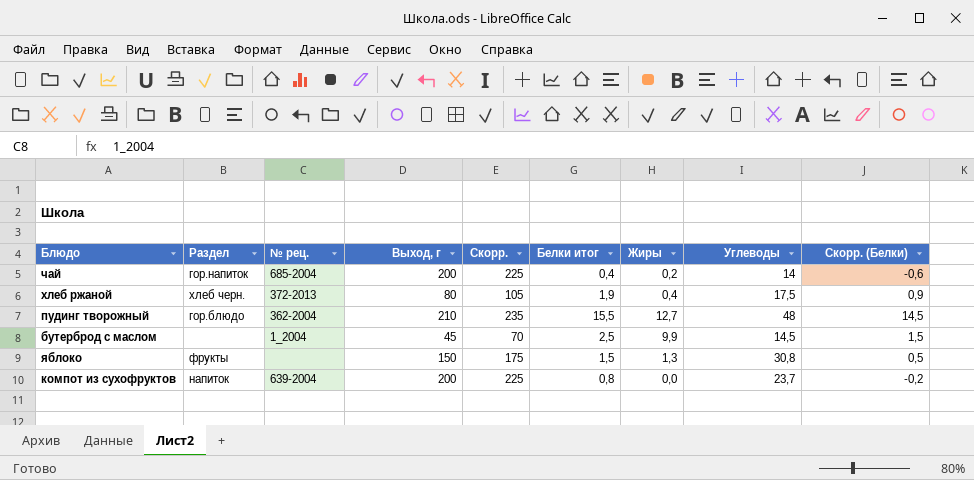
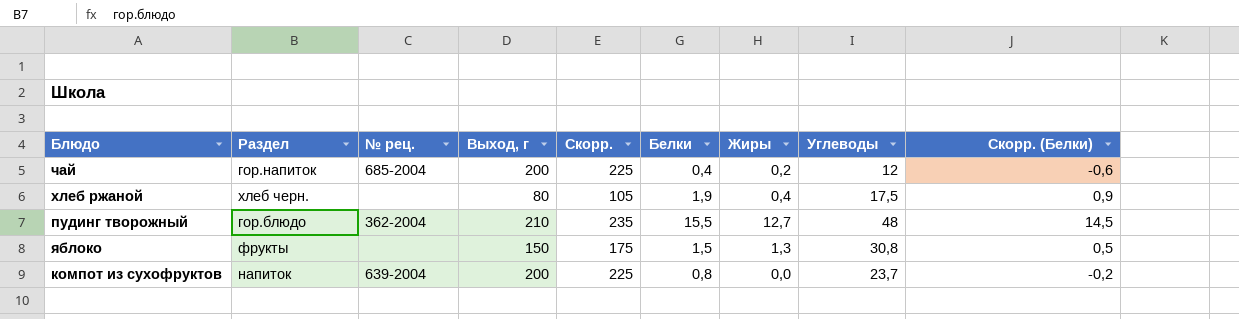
column name: Белки итог -> Белки
row бутерброд с маслом: none | 1_2004 | 45 | 70 | 2,5 | 9,9 | 14,5 | 1,5 -> none
чай | Углеводы: 14 -> 12
хлеб ржаной | № рец.: 372-2013 -> none

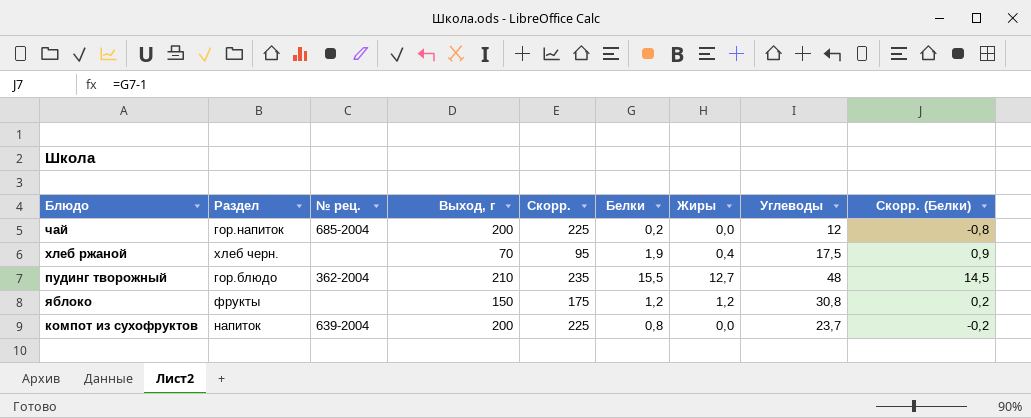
чай | Белки: 0,4 -> 0,2
чай | Жиры: 0,2 -> 0,0
чай | Скорр. (Белки): -0,6 -> -0,8
хлеб ржаной | Выход, г: 80 -> 70
хлеб ржаной | Скорр.: 105 -> 95
яблоко | Белки: 1,5 -> 1,2
яблоко | Жиры: 1,3 -> 1,2
яблоко | Скорр. (Белки): 0,5 -> 0,2

